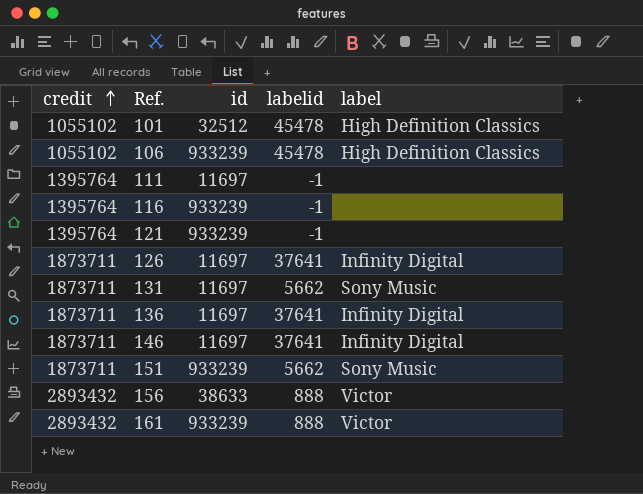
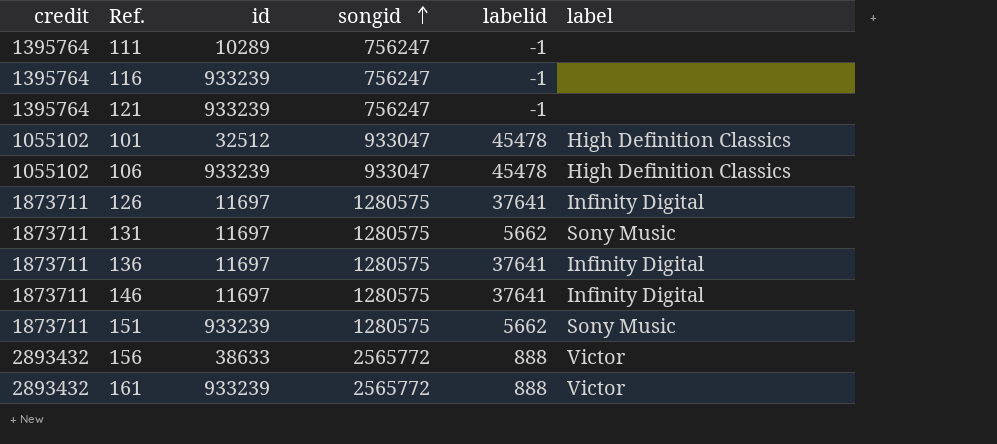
row order: credit ascending -> songid ascending
column songid | position: none -> 4
111 | id: 11697 -> 10289

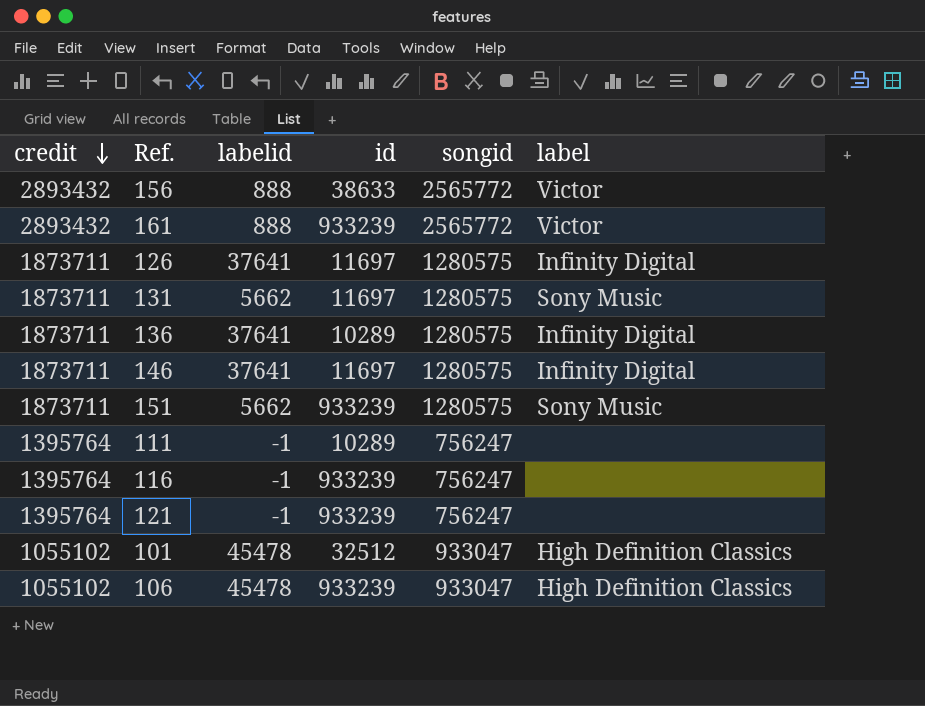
row order: songid ascending -> credit descending
column labelid | position: 5 -> 3
136 | id: 11697 -> 10289

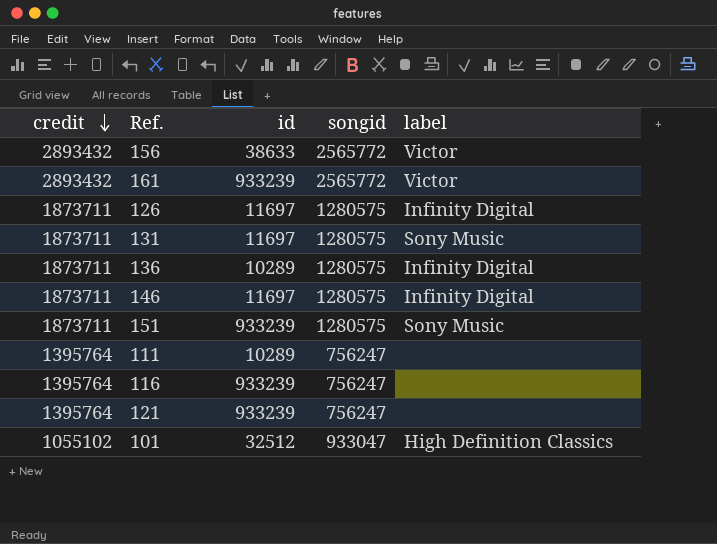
column labelid | position: 3 -> none
row 106: 1055102 | 45478 | 933239 | 933047 | High Definition Classics -> none

